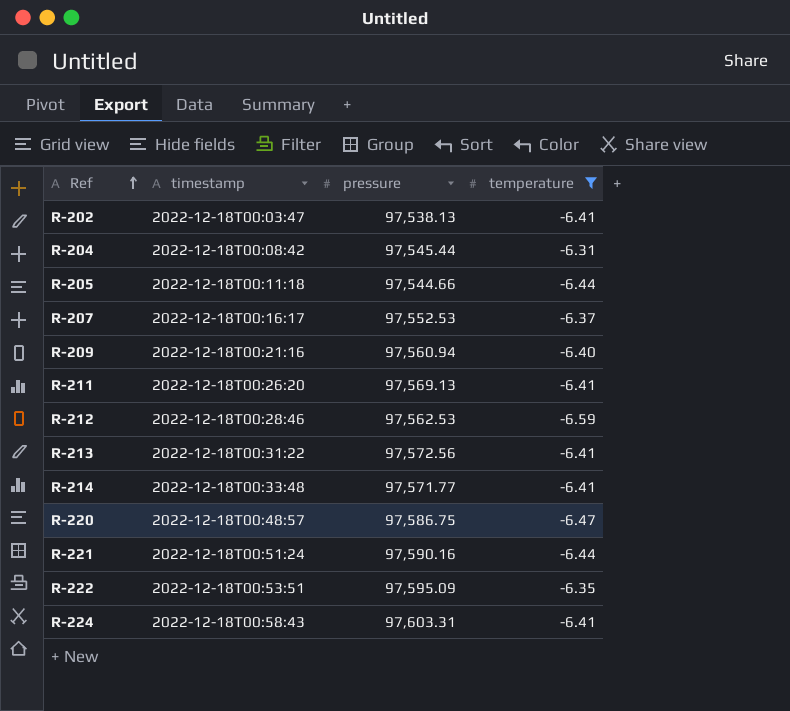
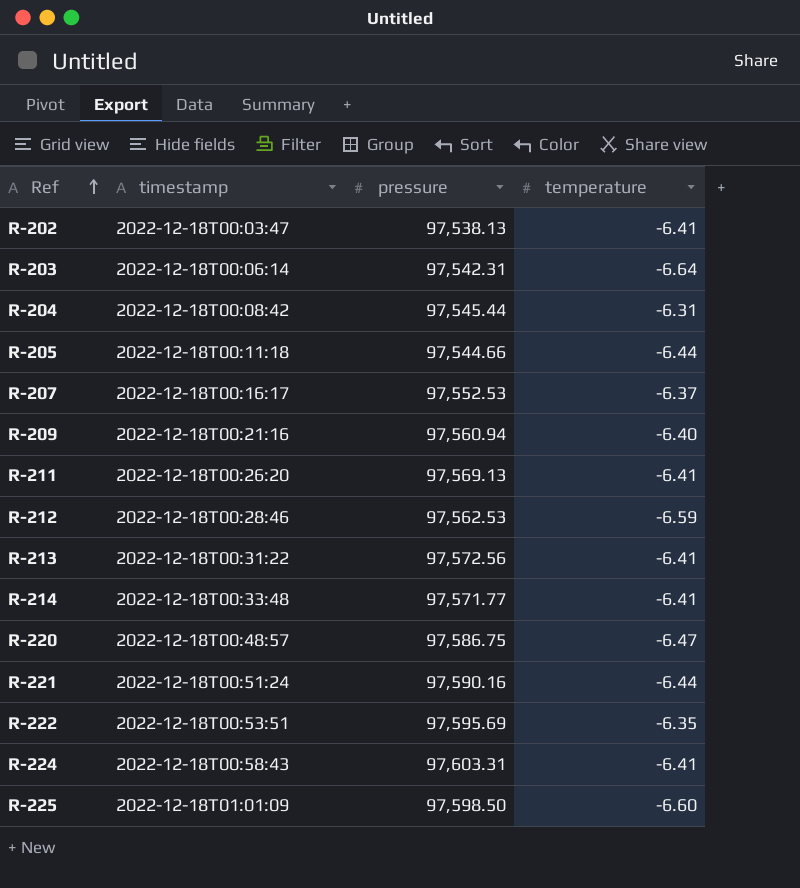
filter: temperature >= -6.59 -> none
R-222 | pressure: 97,595.09 -> 97,595.69

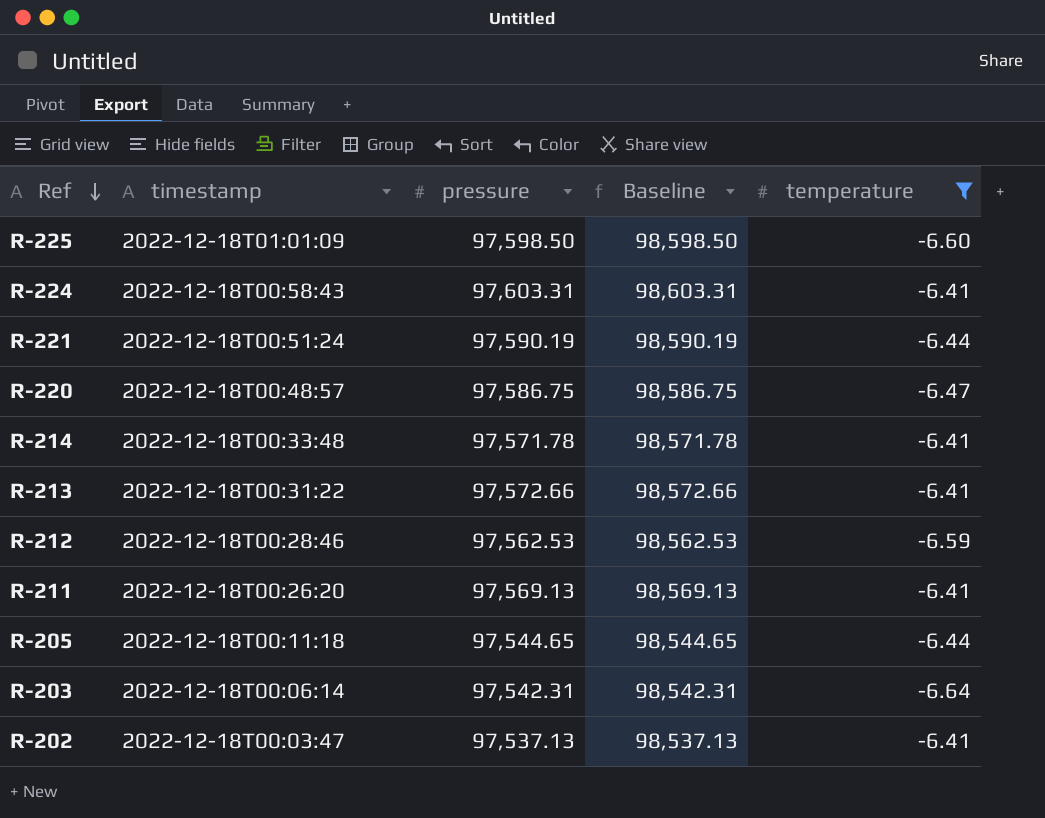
filter: none -> temperature <= -6.41
row order: Ref ascending -> Ref descending
column Baseline | formula: none -> [pressure] + 1000
R-221 | pressure: 97,590.16 -> 97,590.19
R-214 | pressure: 97,571.77 -> 97,571.78
R-213 | pressure: 97,572.56 -> 97,572.66
R-205 | pressure: 97,544.66 -> 97,544.65
R-202 | pressure: 97,538.13 -> 97,537.13

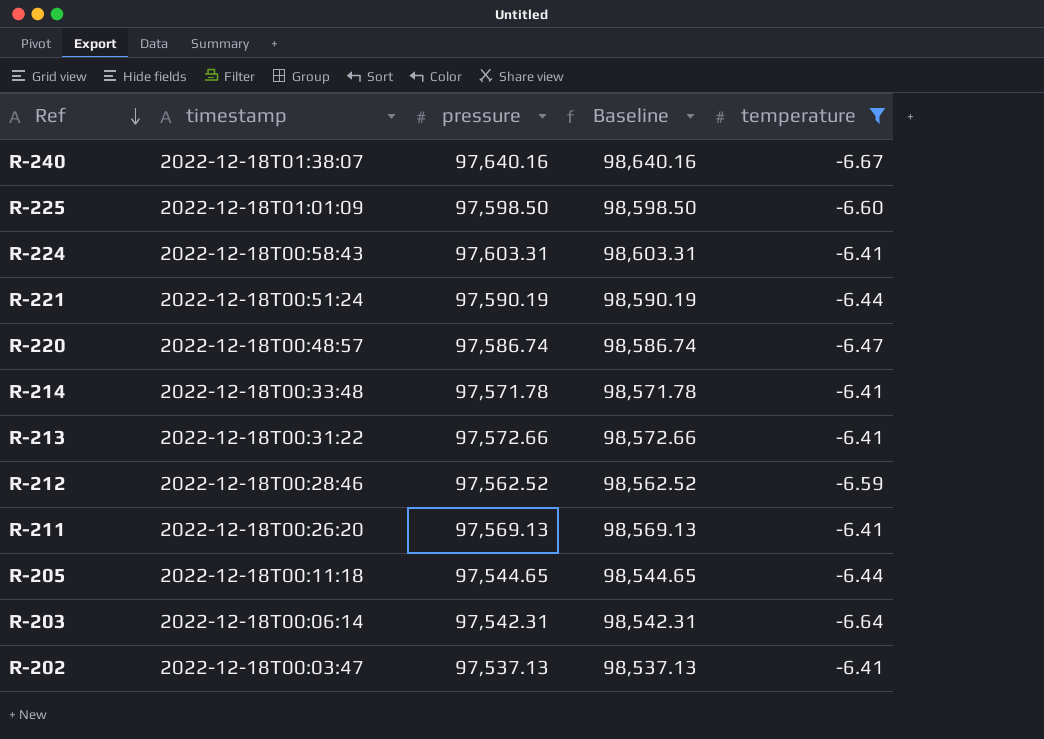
row R-240: none -> 2022-12-18T01:38:07 | 97,640.16 | 98,640.16 | -6.67
R-220 | pressure: 97,586.75 -> 97,586.74
R-220 | Baseline: 98,586.75 -> 98,586.74
R-212 | pressure: 97,562.53 -> 97,562.52
R-212 | Baseline: 98,562.53 -> 98,562.52

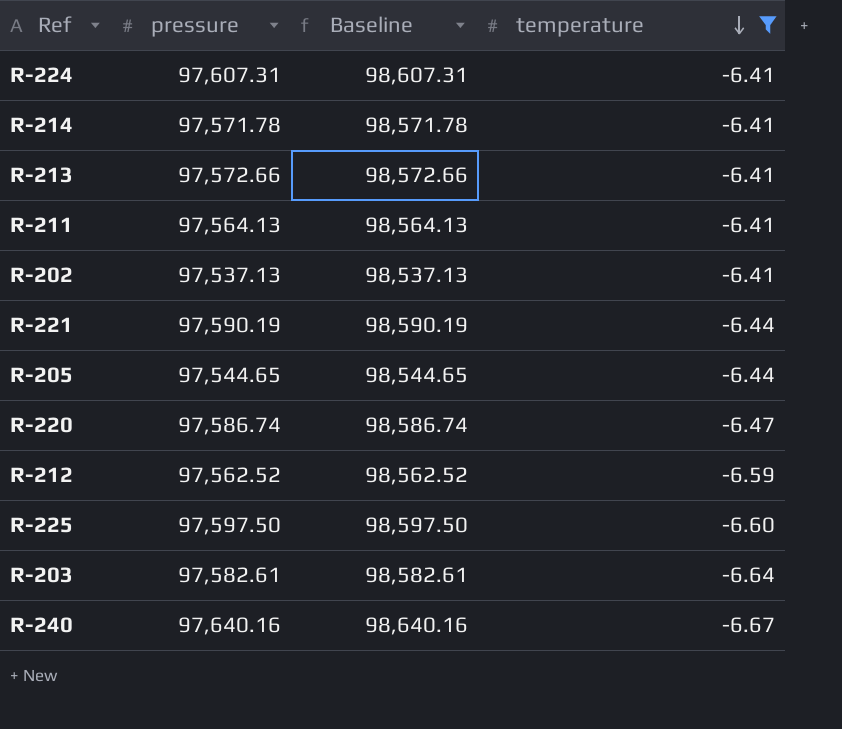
row order: Ref descending -> temperature descending
column timestamp | position: 2 -> none
R-224 | pressure: 97,603.31 -> 97,607.31
R-224 | Baseline: 98,603.31 -> 98,607.31
R-211 | pressure: 97,569.13 -> 97,564.13
R-211 | Baseline: 98,569.13 -> 98,564.13
R-225 | pressure: 97,598.50 -> 97,597.50
R-225 | Baseline: 98,598.50 -> 98,597.50
R-203 | pressure: 97,542.31 -> 97,582.61
R-203 | Baseline: 98,542.31 -> 98,582.61

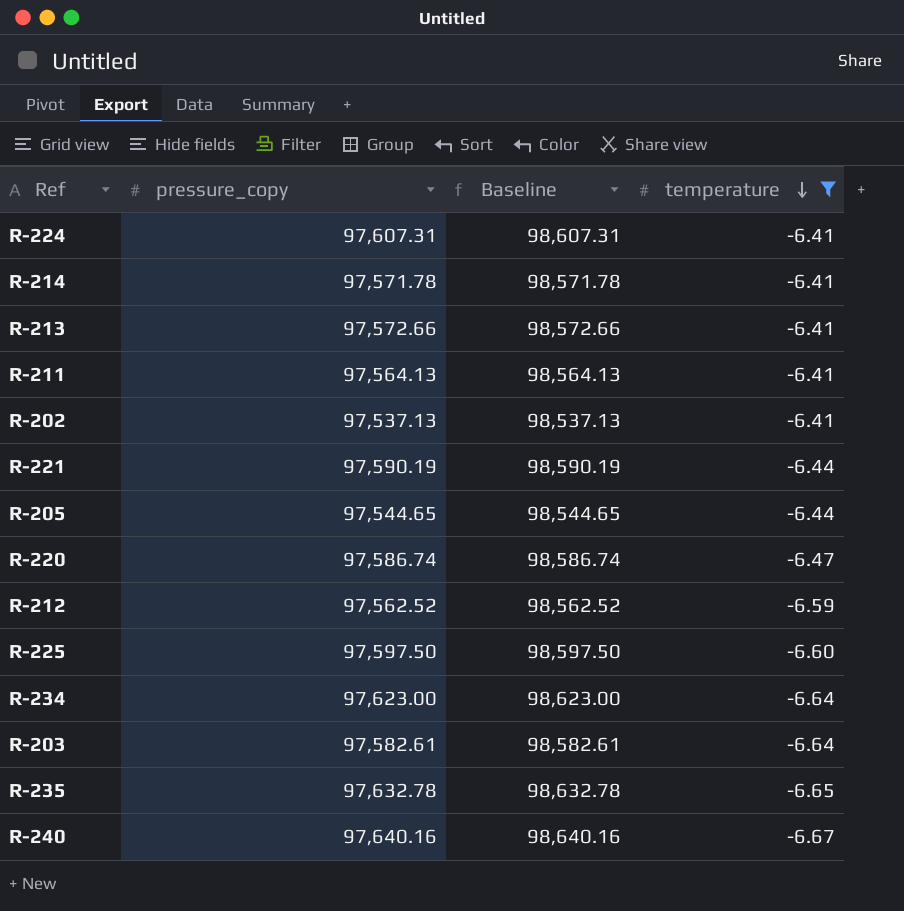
column name: pressure -> pressure_copy
row R-234: none -> 97,623.00 | 98,623.00 | -6.64
row R-235: none -> 97,632.78 | 98,632.78 | -6.65

